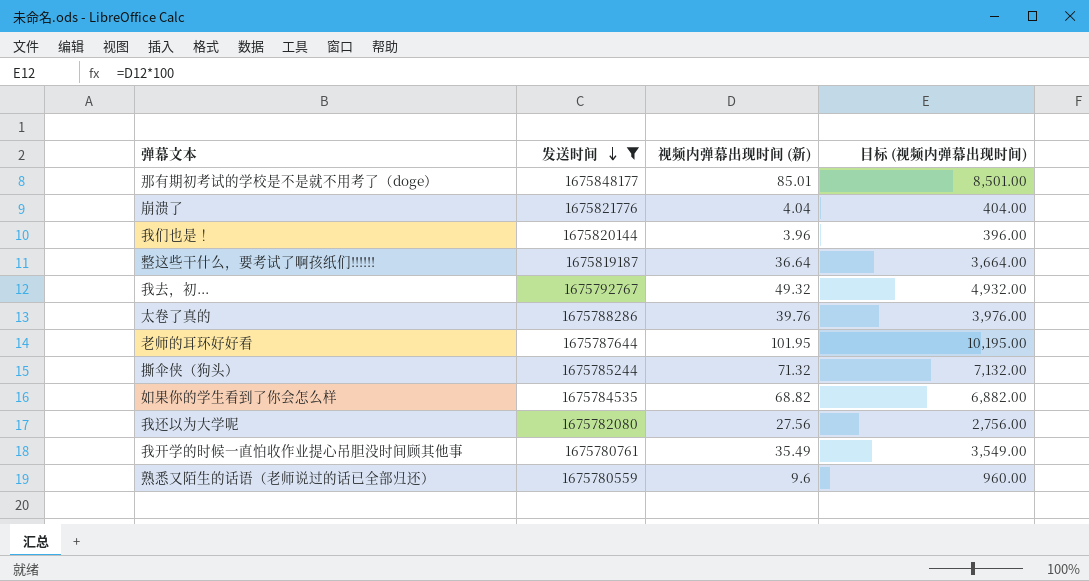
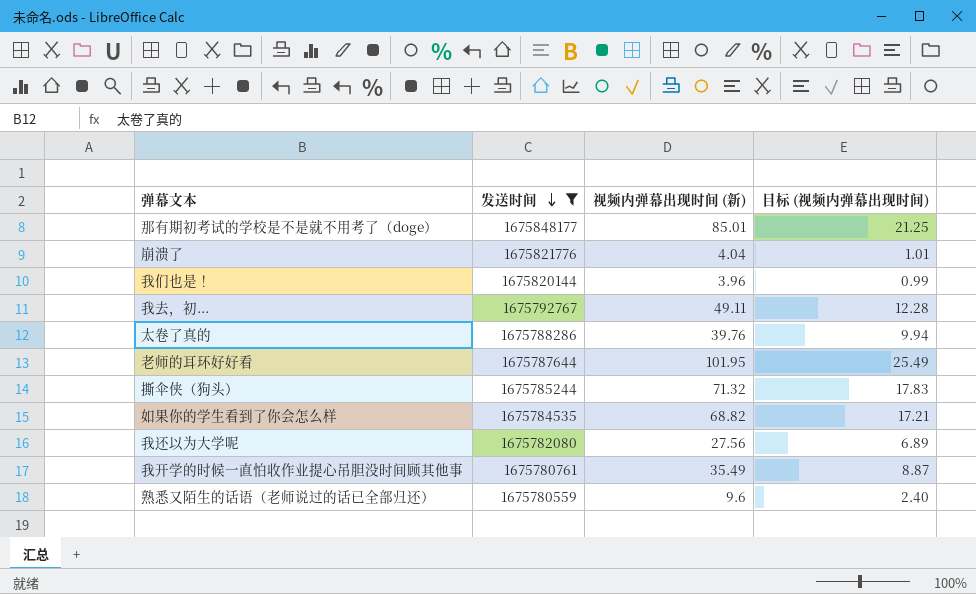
column 目标 (视频内弹幕出现时间) | formula: [视频内弹幕出现时间 (新)] * 100 -> [视频内弹幕出现时间 (新)] * 0.25
row 整这些干什么，要考试了啊孩纸们!!!!!!: 1675819187 | 36.64 | 3,664.00 -> none
我去，初... | 视频内弹幕出现时间 (新): 49.32 -> 49.11

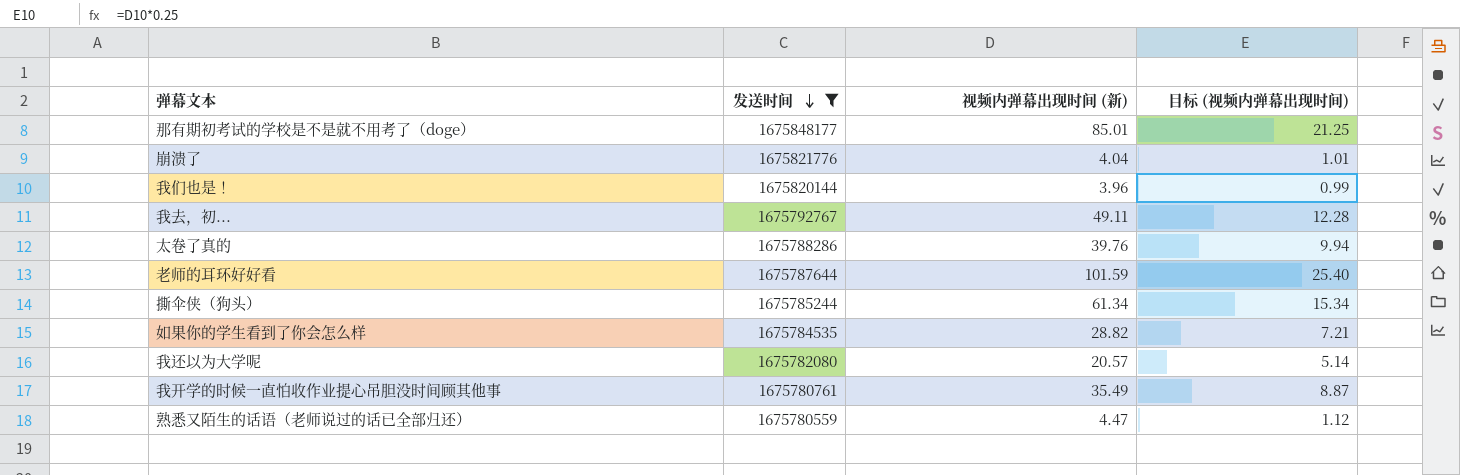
老师的耳环好好看 | 视频内弹幕出现时间 (新): 101.95 -> 101.59
老师的耳环好好看 | 目标 (视频内弹幕出现时间): 25.49 -> 25.40
撕伞侠（狗头） | 视频内弹幕出现时间 (新): 71.32 -> 61.34
撕伞侠（狗头） | 目标 (视频内弹幕出现时间): 17.83 -> 15.34
如果你的学生看到了你会怎么样 | 视频内弹幕出现时间 (新): 68.82 -> 28.82
如果你的学生看到了你会怎么样 | 目标 (视频内弹幕出现时间): 17.21 -> 7.21
我还以为大学呢 | 视频内弹幕出现时间 (新): 27.56 -> 20.57
我还以为大学呢 | 目标 (视频内弹幕出现时间): 6.89 -> 5.14
熟悉又陌生的话语（老师说过的话已全部归还） | 视频内弹幕出现时间 (新): 9.6 -> 4.47
熟悉又陌生的话语（老师说过的话已全部归还） | 目标 (视频内弹幕出现时间): 2.40 -> 1.12

